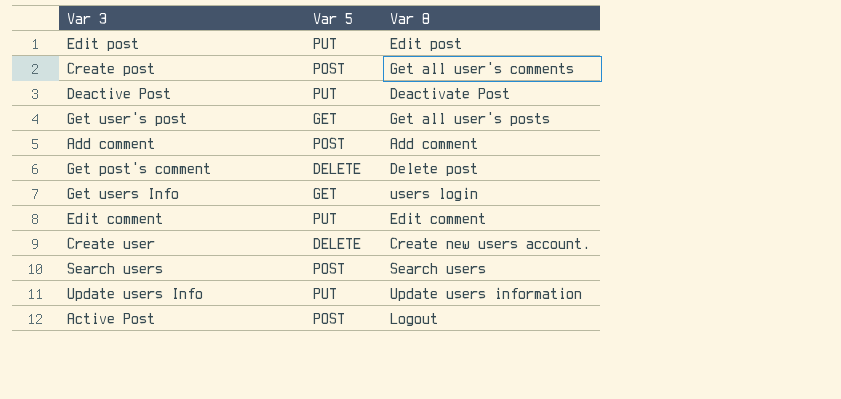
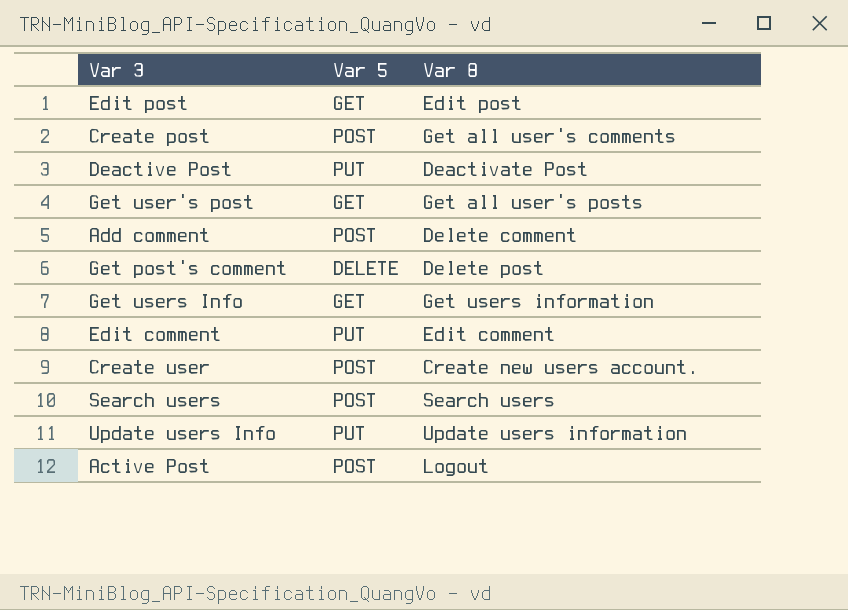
Edit post | Var 5: PUT -> GET
Add comment | Var 8: Add comment -> Delete comment
Get users Info | Var 8: users login -> Get users information
Create user | Var 5: DELETE -> POST

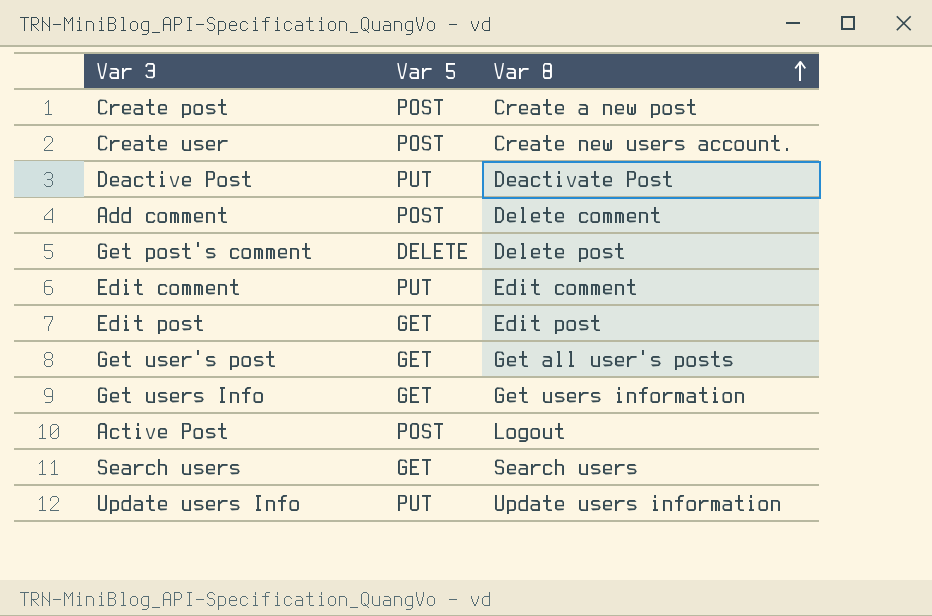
row order: none -> Var 8 ascending
Create post | Var 8: Get all user's comments -> Create a new post
Search users | Var 5: POST -> GET

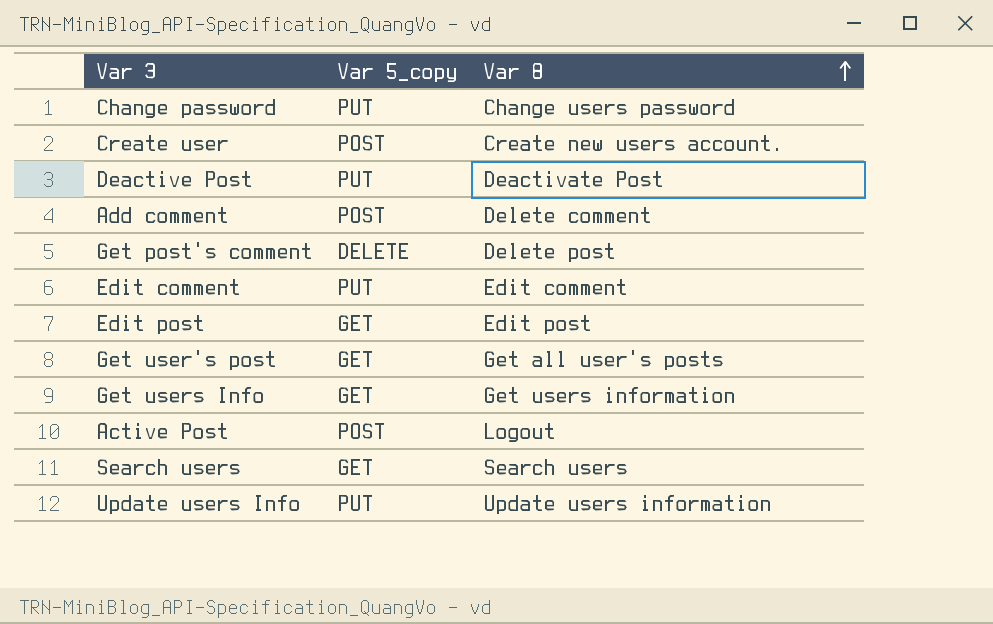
column name: Var 5 -> Var 5_copy
row Create post: POST | Create a new post -> none
row Change password: none -> PUT | Change users password

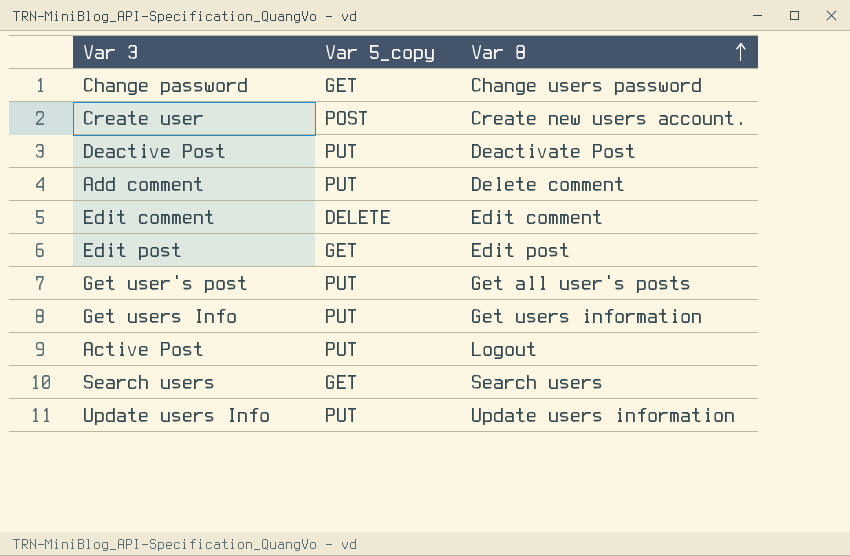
row Get post's comment: DELETE | Delete post -> none
Change password | Var 5_copy: PUT -> GET
Add comment | Var 5_copy: POST -> PUT
Edit comment | Var 5_copy: PUT -> DELETE
Get user's post | Var 5_copy: GET -> PUT
Get users Info | Var 5_copy: GET -> PUT
Active Post | Var 5_copy: POST -> PUT

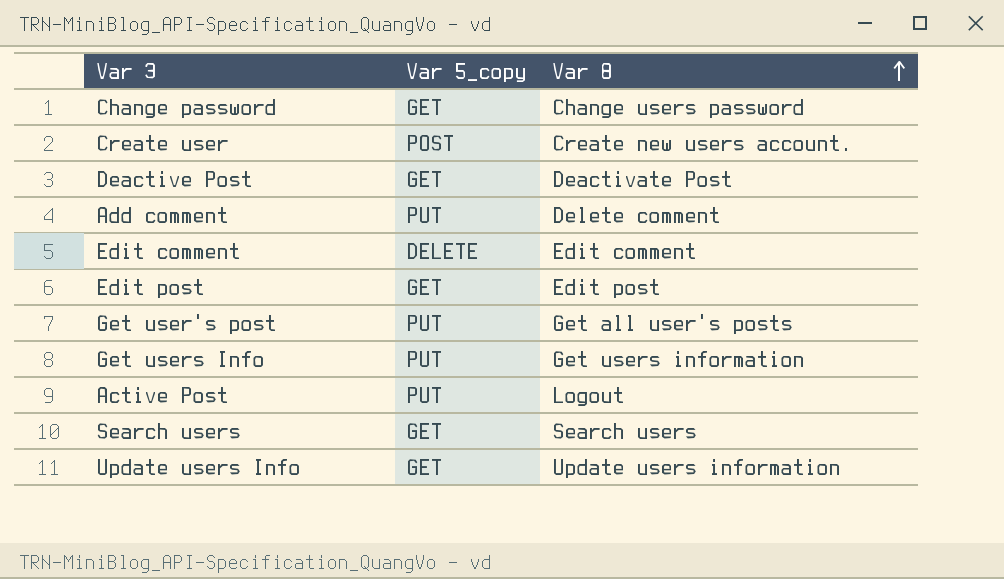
Deactive Post | Var 5_copy: PUT -> GET
Update users Info | Var 5_copy: PUT -> GET

